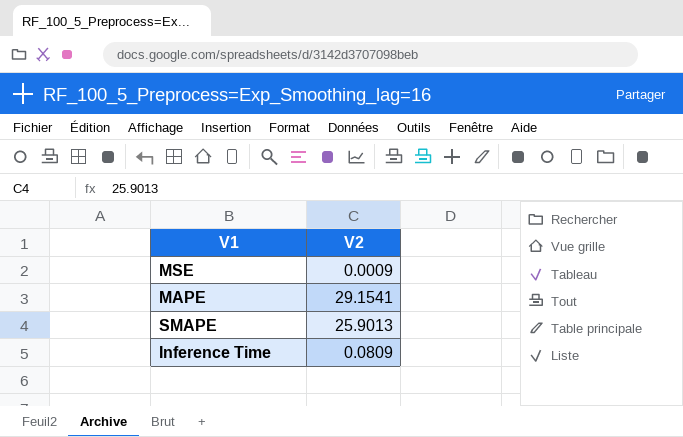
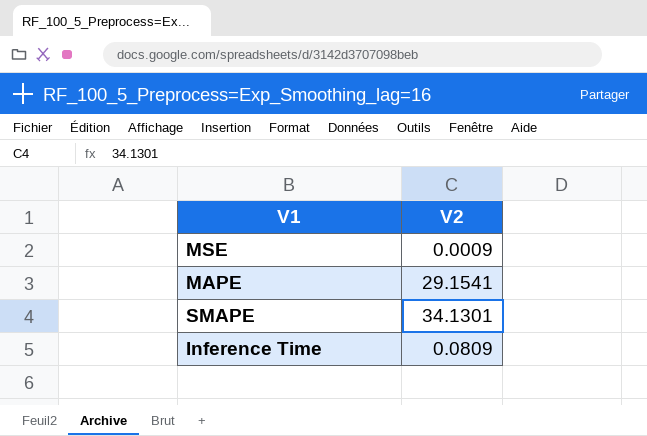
SMAPE | V2: 25.9013 -> 34.1301

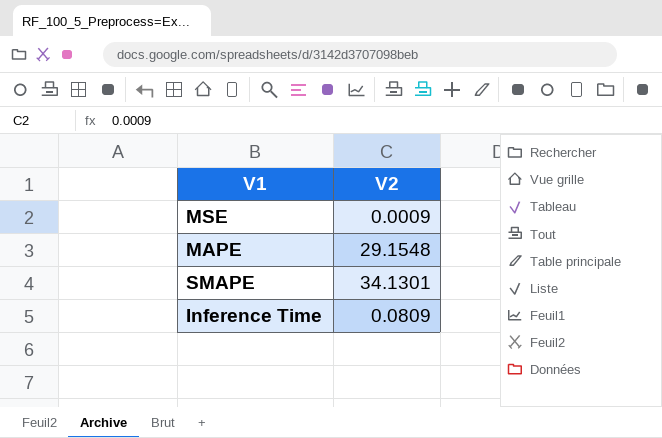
MAPE | V2: 29.1541 -> 29.1548

